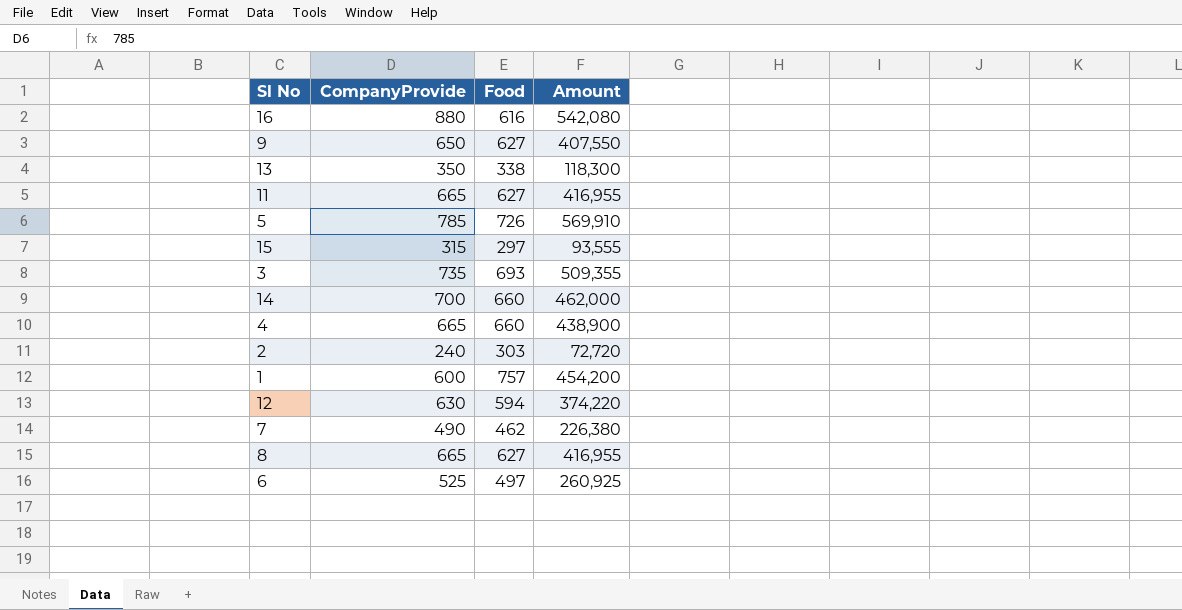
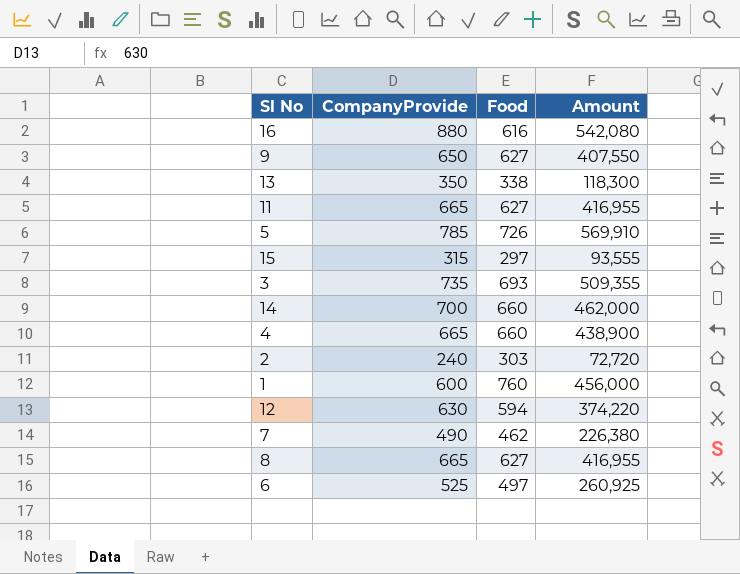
1 | Food: 757 -> 760
1 | Amount: 454,200 -> 456,000

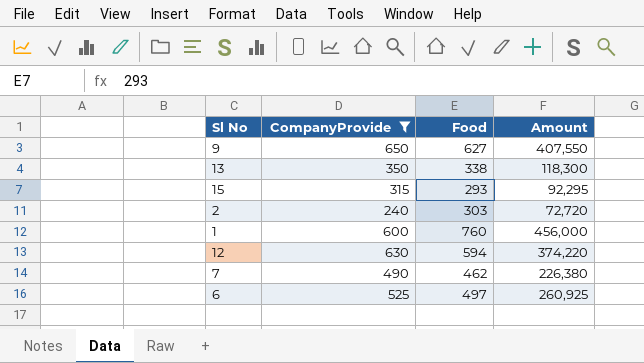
filter: none -> CompanyProvide <= 650
15 | Food: 297 -> 293
15 | Amount: 93,555 -> 92,295

